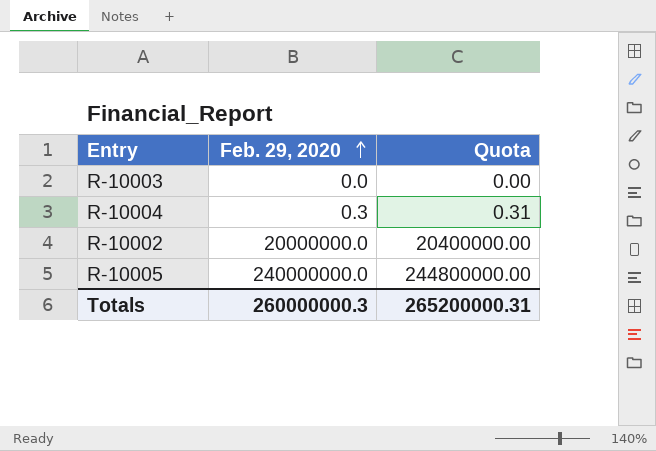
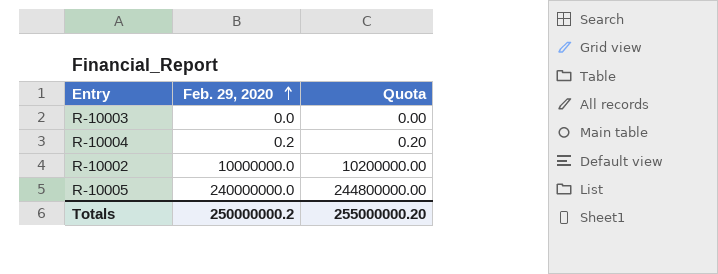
R-10004 | Feb. 29, 2020: 0.3 -> 0.2
R-10004 | Quota: 0.31 -> 0.20
R-10002 | Feb. 29, 2020: 20000000.0 -> 10000000.0
R-10002 | Quota: 20400000.00 -> 10200000.00
Totals | Feb. 29, 2020: 260000000.3 -> 250000000.2
Totals | Quota: 265200000.31 -> 255000000.20

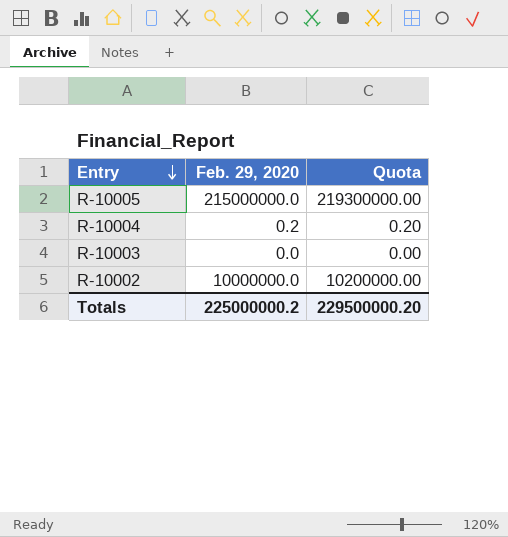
row order: Feb. 29, 2020 ascending -> Entry descending
R-10005 | Feb. 29, 2020: 240000000.0 -> 215000000.0
R-10005 | Quota: 244800000.00 -> 219300000.00
Totals | Feb. 29, 2020: 250000000.2 -> 225000000.2
Totals | Quota: 255000000.20 -> 229500000.20

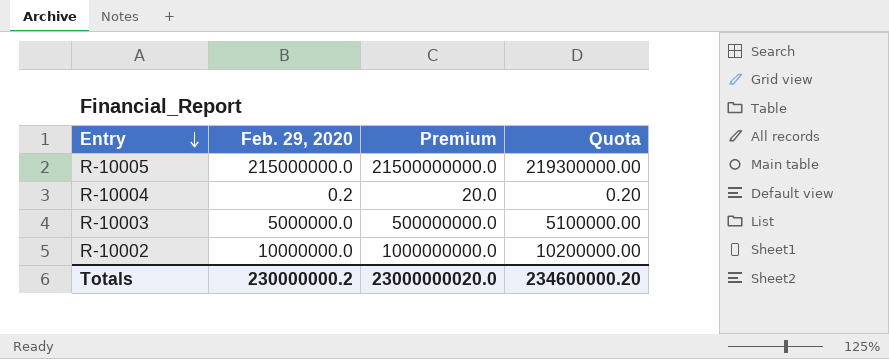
column Premium | formula: none -> [Feb. 29, 2020] * 100
R-10003 | Feb. 29, 2020: 0.0 -> 5000000.0
R-10003 | Quota: 0.00 -> 5100000.00
Totals | Feb. 29, 2020: 225000000.2 -> 230000000.2
Totals | Quota: 229500000.20 -> 234600000.20

